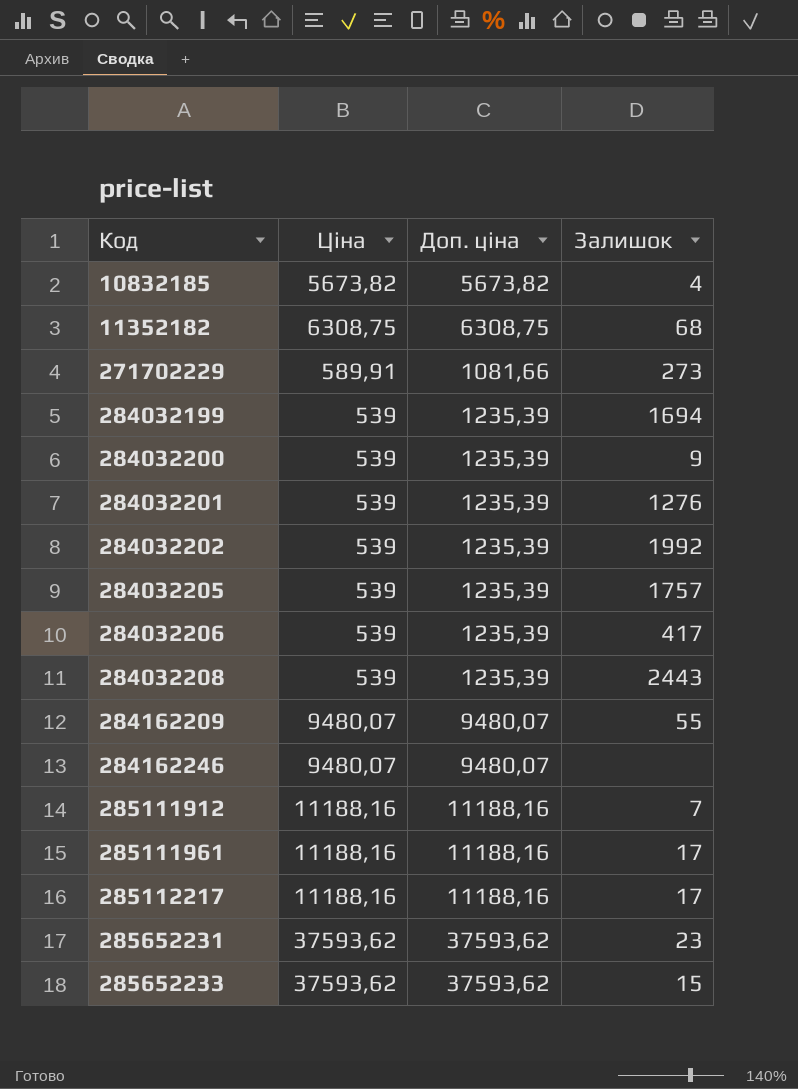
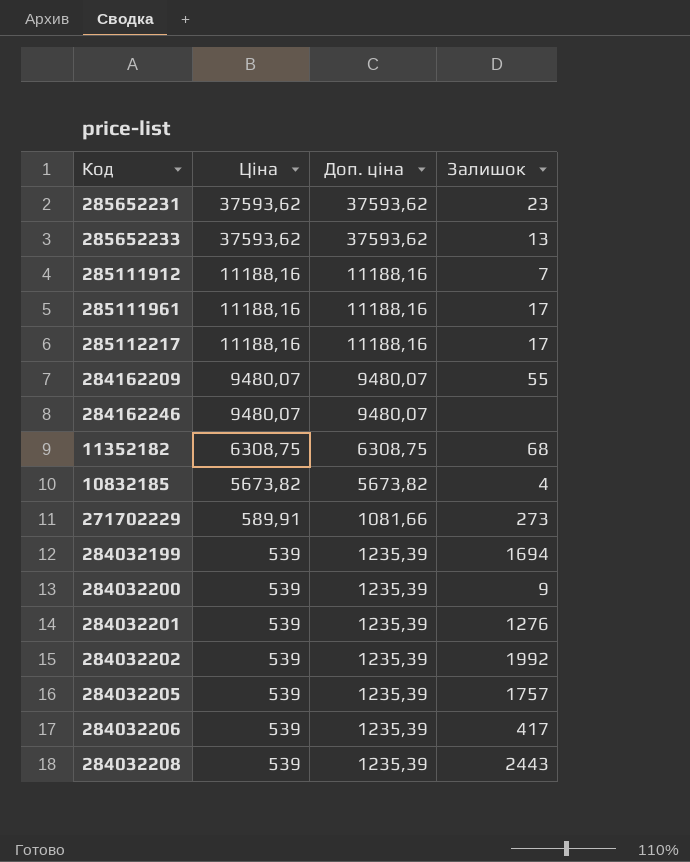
row order: Код ascending -> Ціна descending
285652233 | Залишок: 15 -> 13

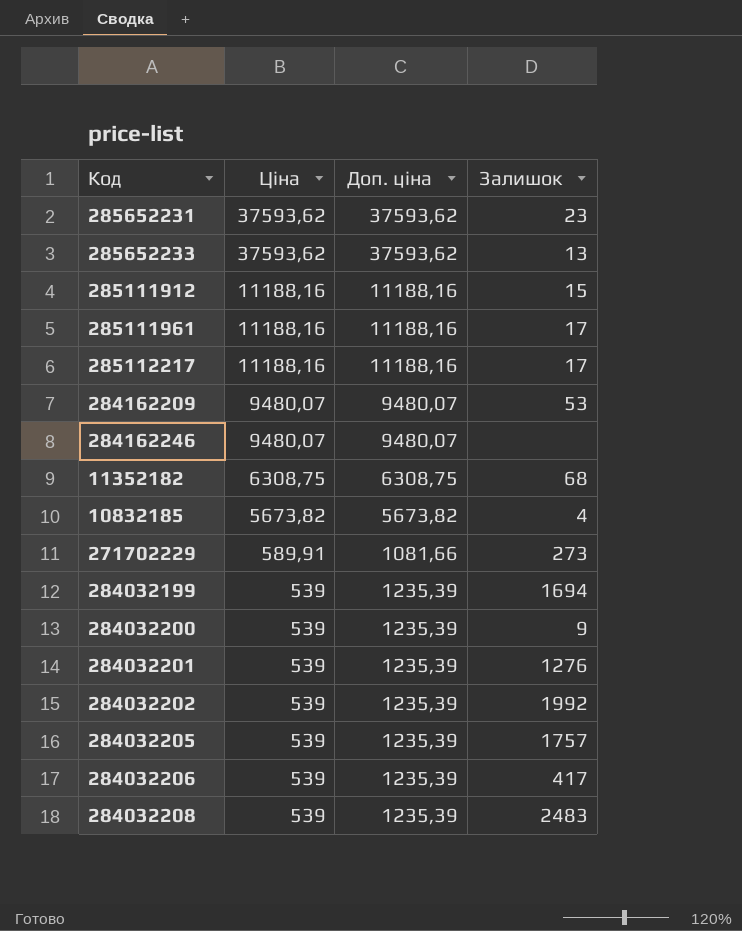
285111912 | Залишок: 7 -> 15
284162209 | Залишок: 55 -> 53
284032208 | Залишок: 2443 -> 2483

